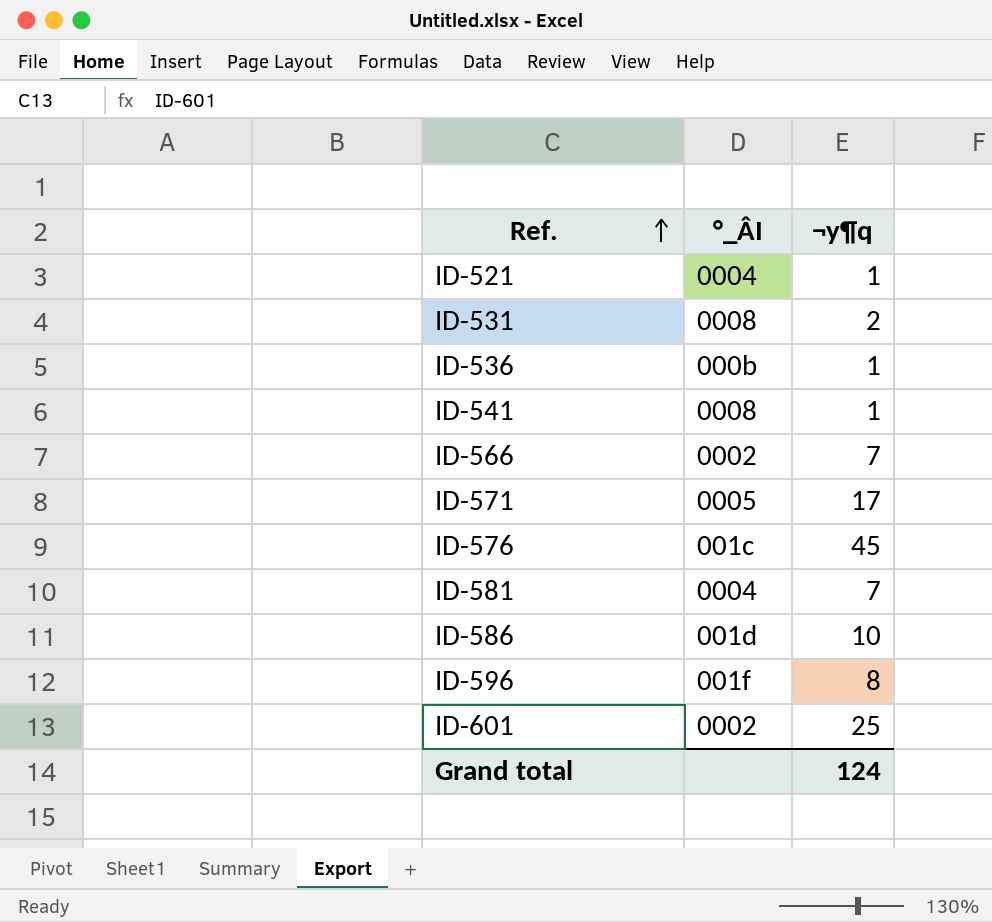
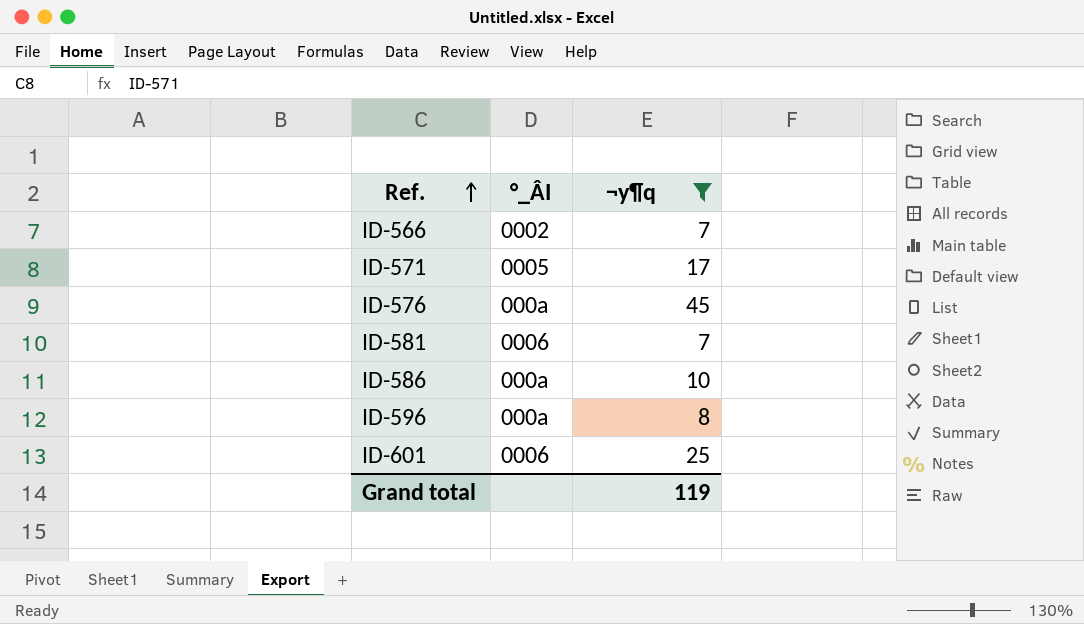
filter: none -> ¬y¶q >= 7
ID-576 | °_ÂI: 001c -> 000a
ID-581 | °_ÂI: 0004 -> 0006
ID-586 | °_ÂI: 001d -> 000a
ID-596 | °_ÂI: 001f -> 000a
ID-601 | °_ÂI: 0002 -> 0006
Grand total | ¬y¶q: 124 -> 119

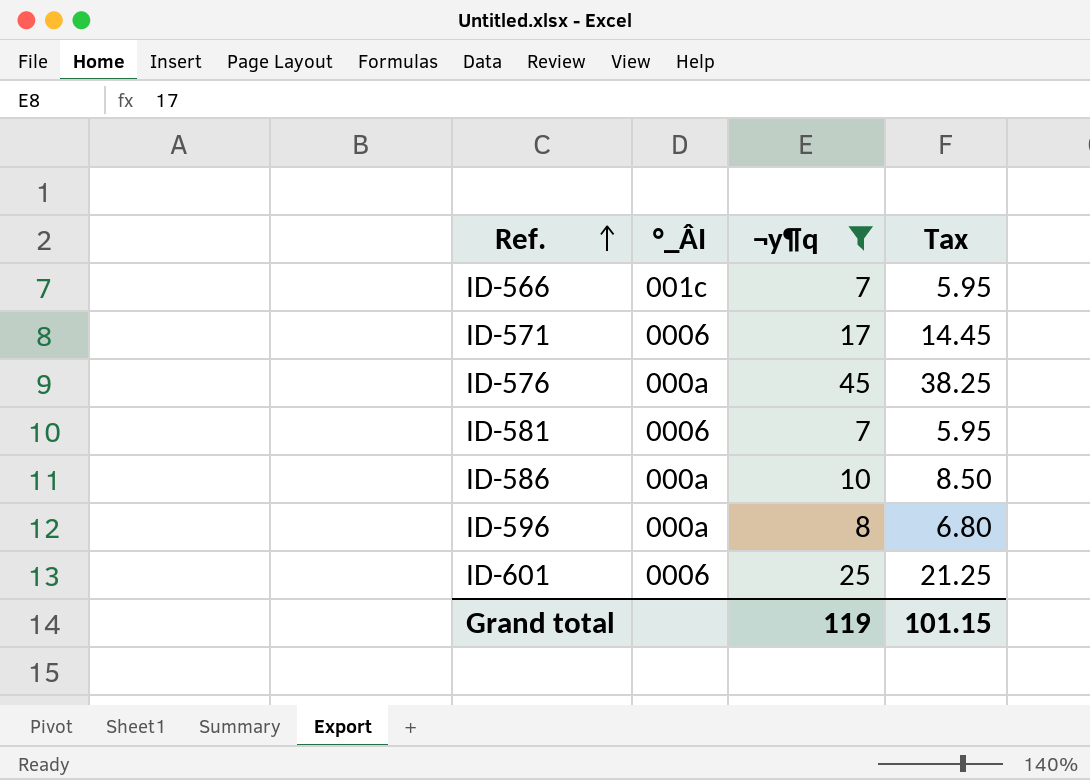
column Tax | formula: none -> [¬y¶q] * 0.85
ID-566 | °_ÂI: 0002 -> 001c
ID-571 | °_ÂI: 0005 -> 0006

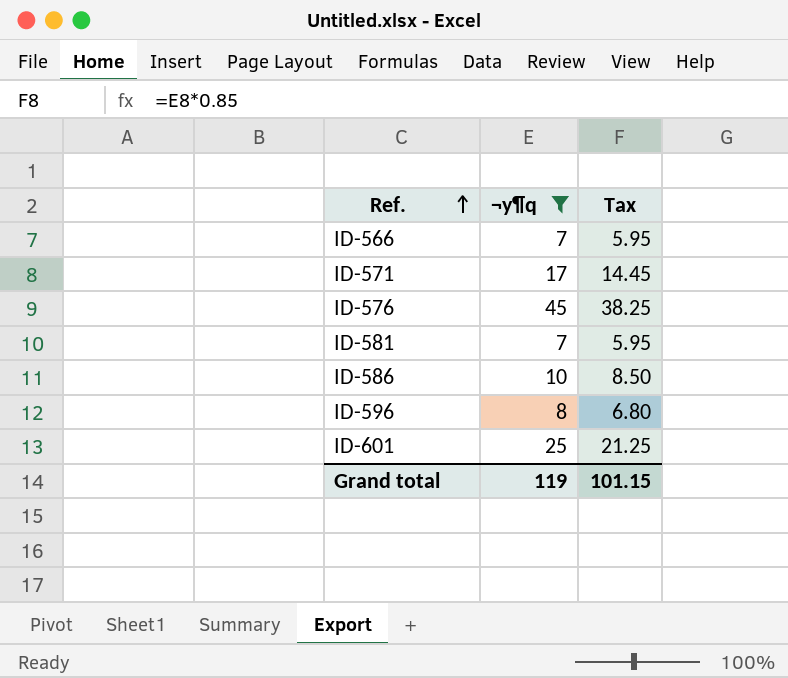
column °_ÂI | position: 2 -> none

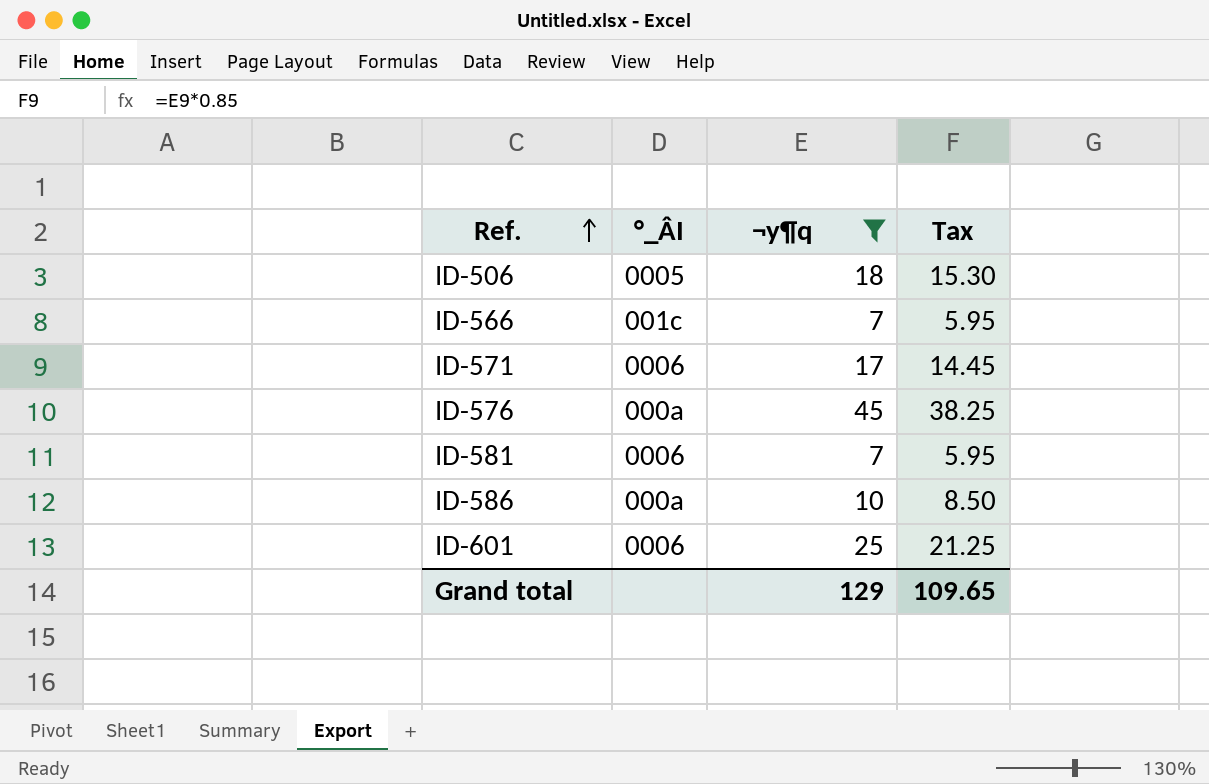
column °_ÂI | position: none -> 2
row ID-596: 8 | 6.80 -> none
row ID-506: none -> 0005 | 18 | 15.30
Grand total | ¬y¶q: 119 -> 129
Grand total | Tax: 101.15 -> 109.65

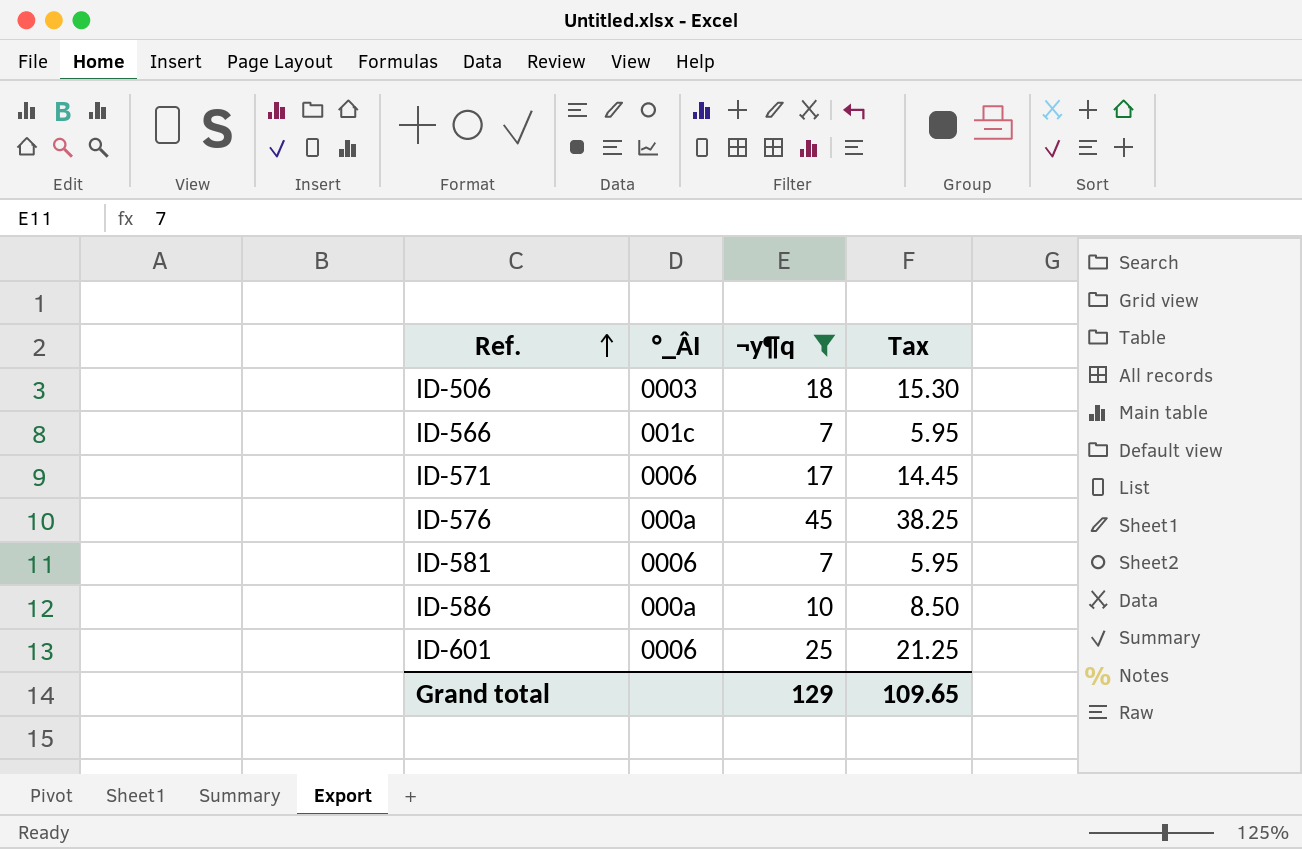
ID-506 | °_ÂI: 0005 -> 0003

